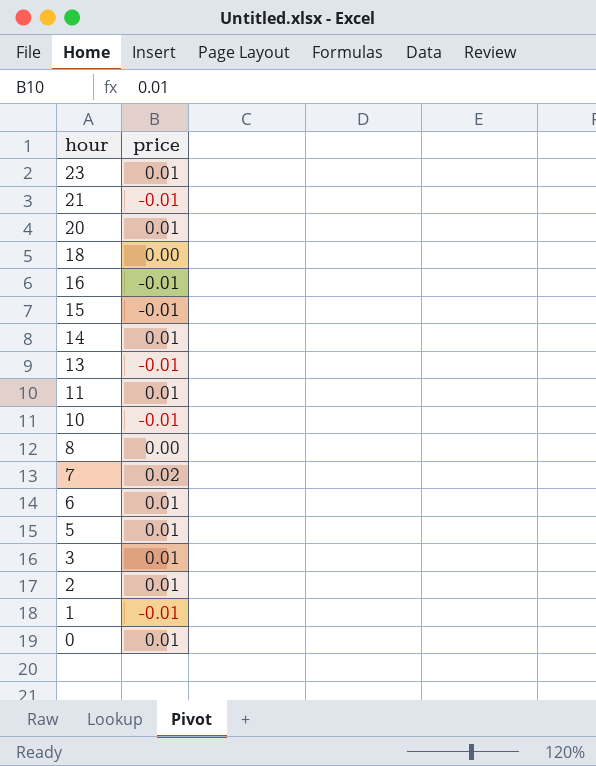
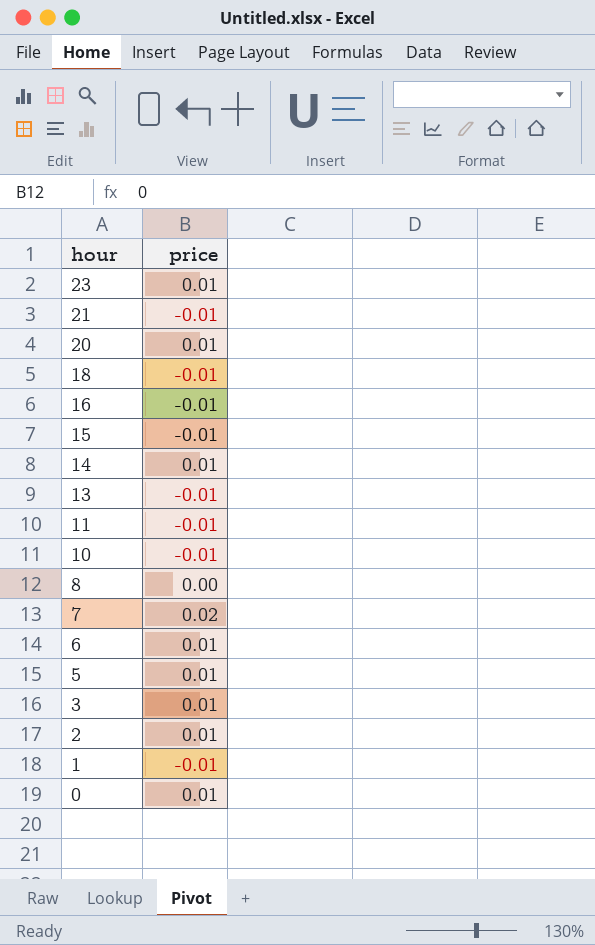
18 | price: 0.00 -> -0.01
11 | price: 0.01 -> -0.01

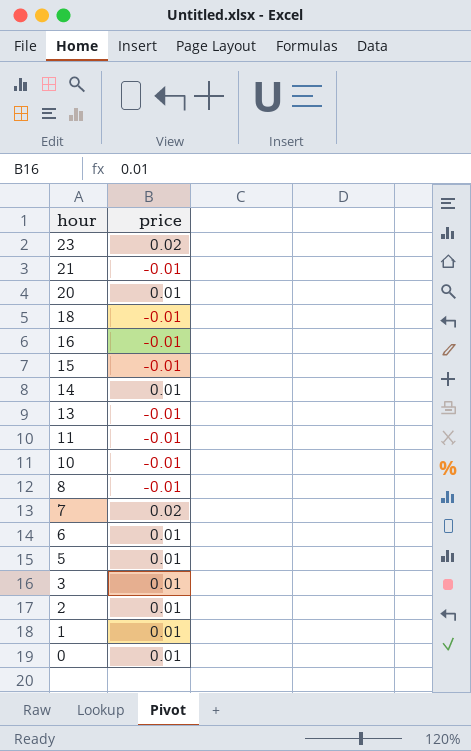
23 | price: 0.01 -> 0.02
8 | price: 0.00 -> -0.01
1 | price: -0.01 -> 0.01

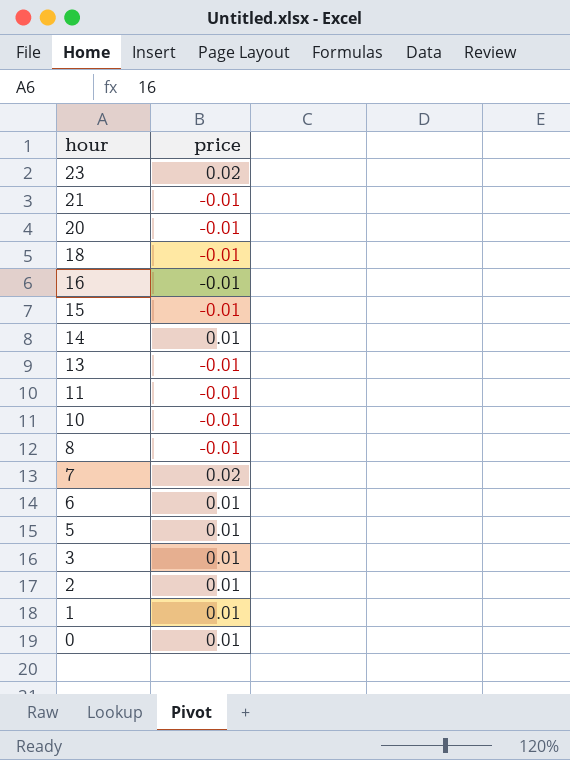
20 | price: 0.01 -> -0.01

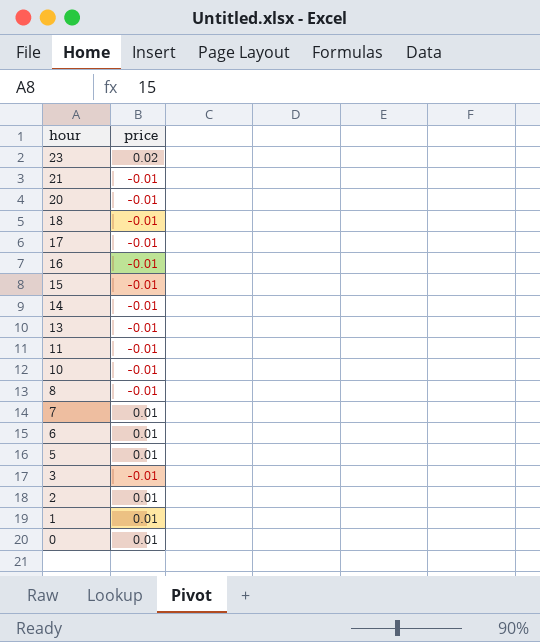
row 17: none -> -0.01
14 | price: 0.01 -> -0.01
7 | price: 0.02 -> 0.01
3 | price: 0.01 -> -0.01

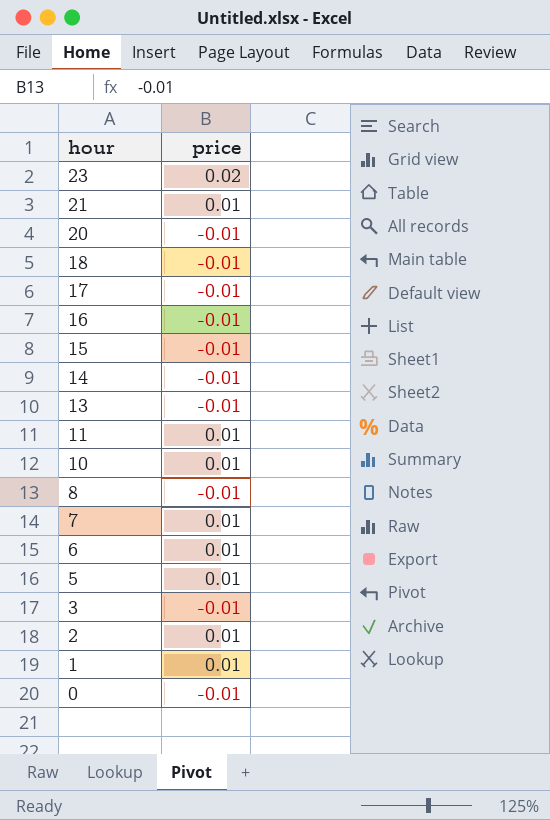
21 | price: -0.01 -> 0.01
11 | price: -0.01 -> 0.01
10 | price: -0.01 -> 0.01
0 | price: 0.01 -> -0.01

